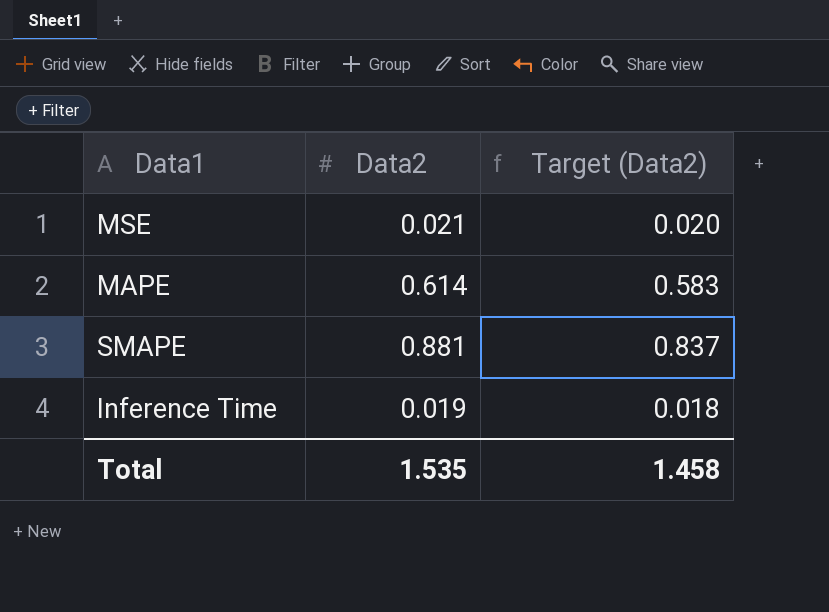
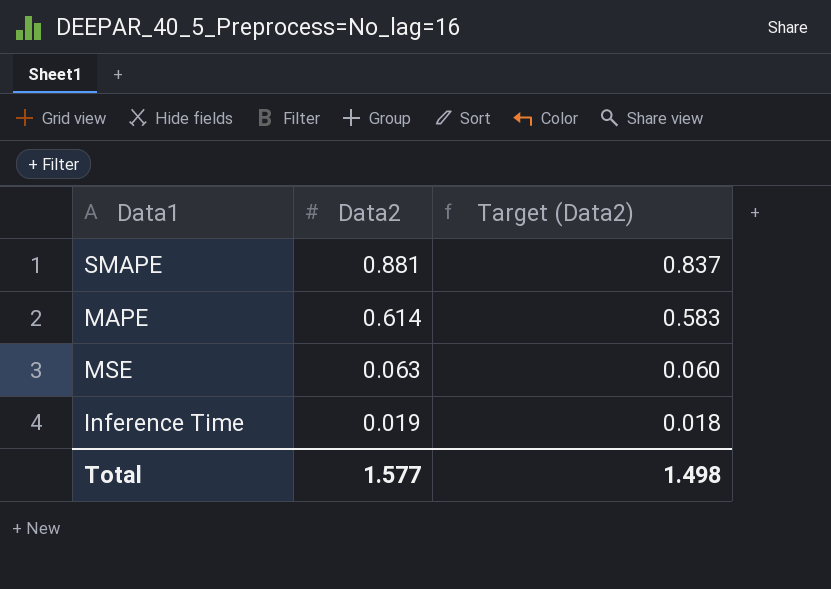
row order: none -> Data2 descending
MSE | Data2: 0.021 -> 0.063
MSE | Target (Data2): 0.020 -> 0.060
Total | Data2: 1.535 -> 1.577
Total | Target (Data2): 1.458 -> 1.498

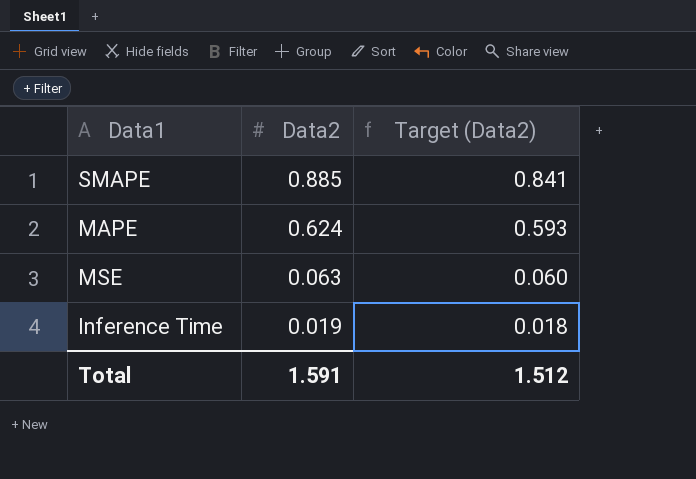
SMAPE | Data2: 0.881 -> 0.885
SMAPE | Target (Data2): 0.837 -> 0.841
MAPE | Data2: 0.614 -> 0.624
MAPE | Target (Data2): 0.583 -> 0.593
Total | Data2: 1.577 -> 1.591
Total | Target (Data2): 1.498 -> 1.512

